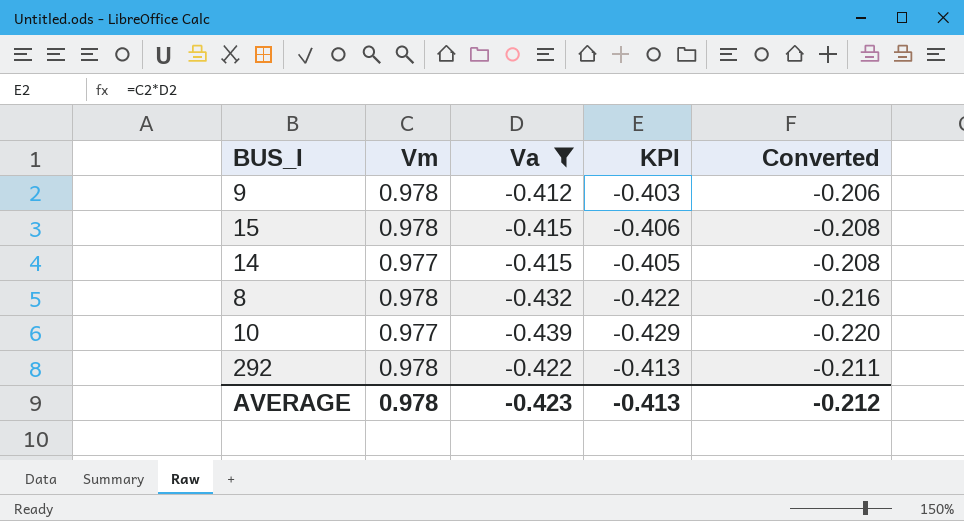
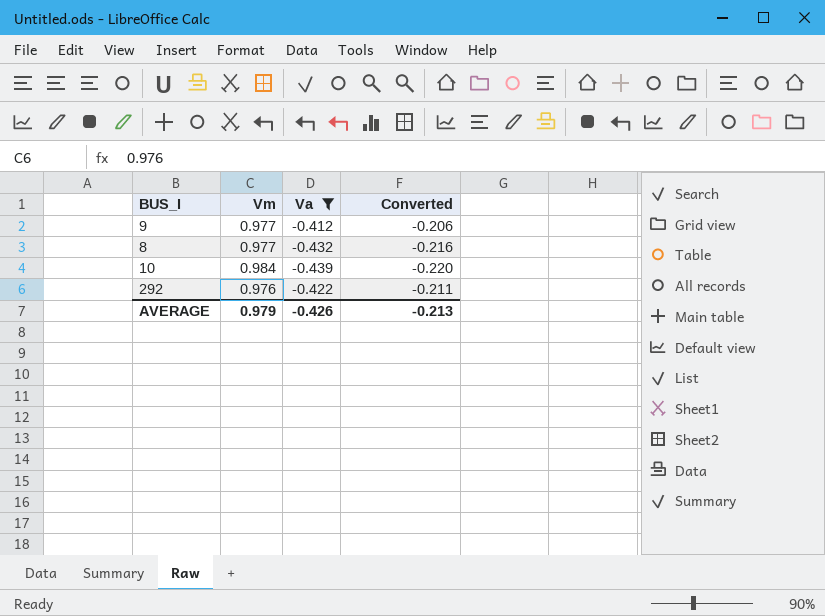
column KPI | formula: [Vm] * [Va] -> none
row 15: 0.978 | -0.415 | -0.406 | -0.208 -> none
row 14: 0.977 | -0.415 | -0.405 | -0.208 -> none
9 | Vm: 0.978 -> 0.977
8 | Vm: 0.978 -> 0.977
10 | Vm: 0.977 -> 0.984
292 | Vm: 0.978 -> 0.976
AVERAGE | Vm: 0.978 -> 0.979
AVERAGE | Va: -0.423 -> -0.426
AVERAGE | Converted: -0.212 -> -0.213

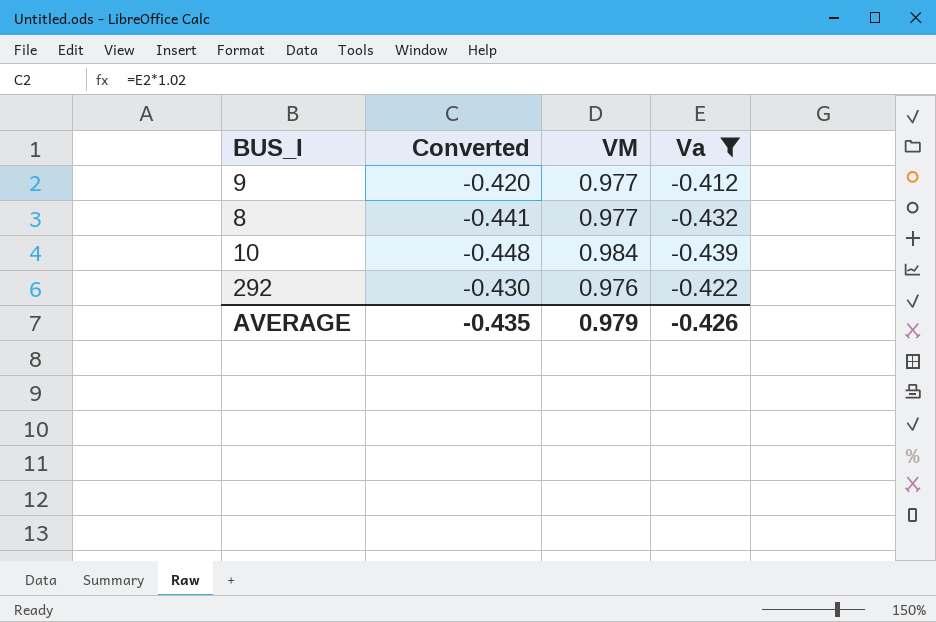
column Converted | formula: [Va] * 0.5 -> [Va] * 1.02
column Converted | position: 4 -> 2
column name: Vm -> VM
AVERAGE | Converted: -0.213 -> -0.435

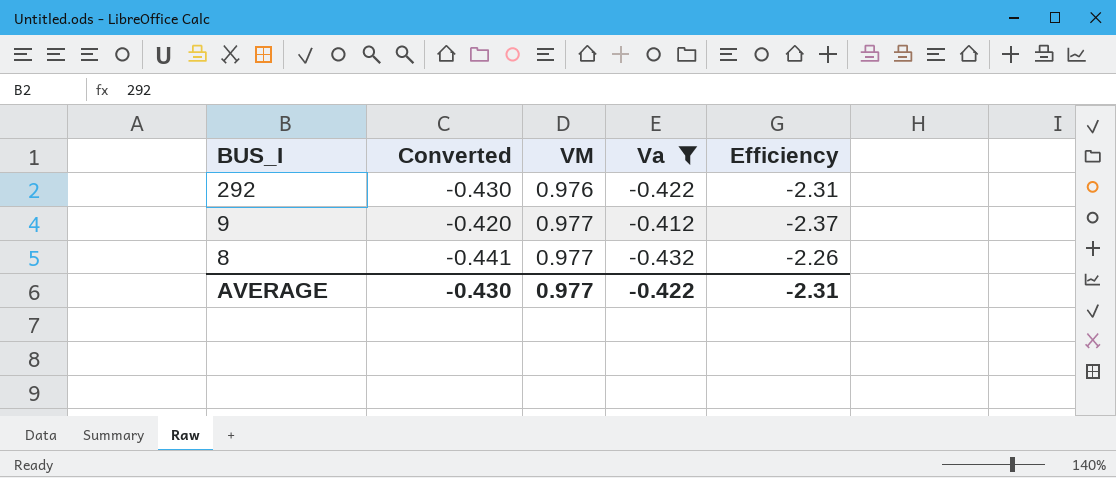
row order: none -> BUS_I descending
column Efficiency | formula: none -> [VM] / [Va]
row 10: -0.448 | 0.984 | -0.439 -> none
AVERAGE | Converted: -0.435 -> -0.430
AVERAGE | VM: 0.979 -> 0.977
AVERAGE | Va: -0.426 -> -0.422

